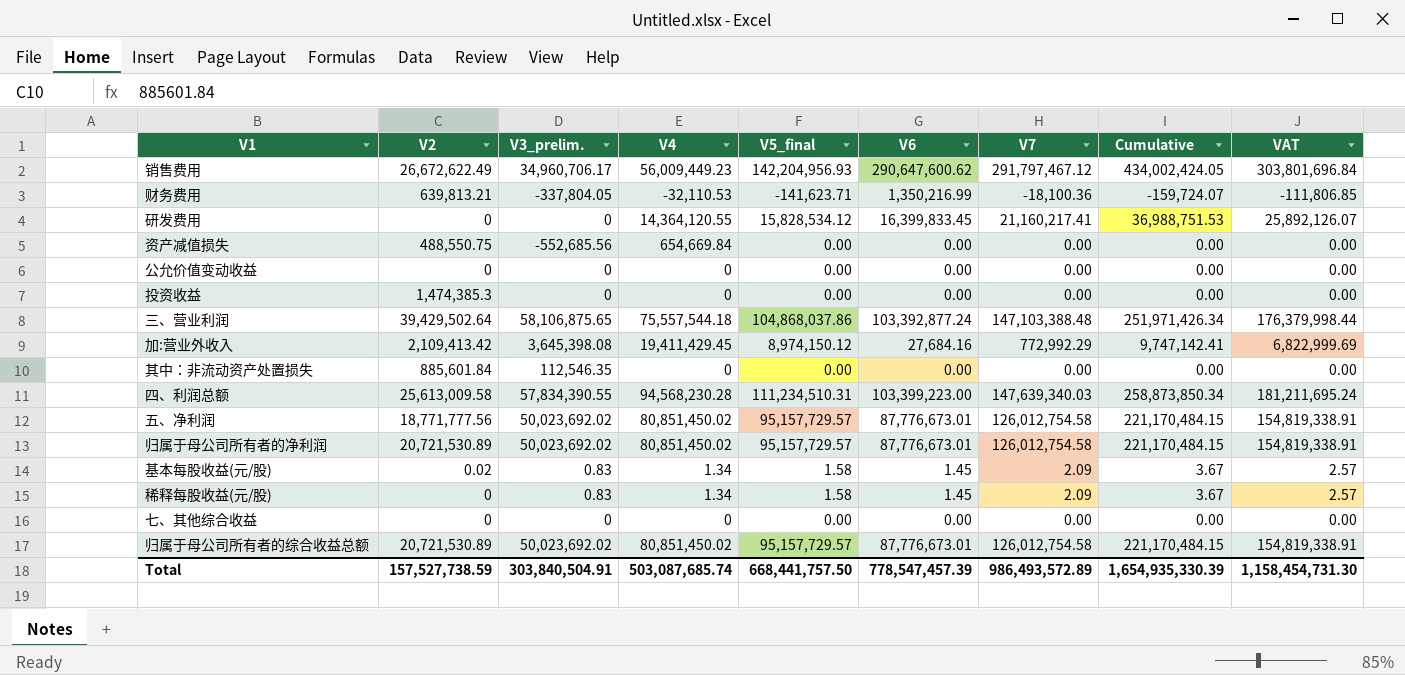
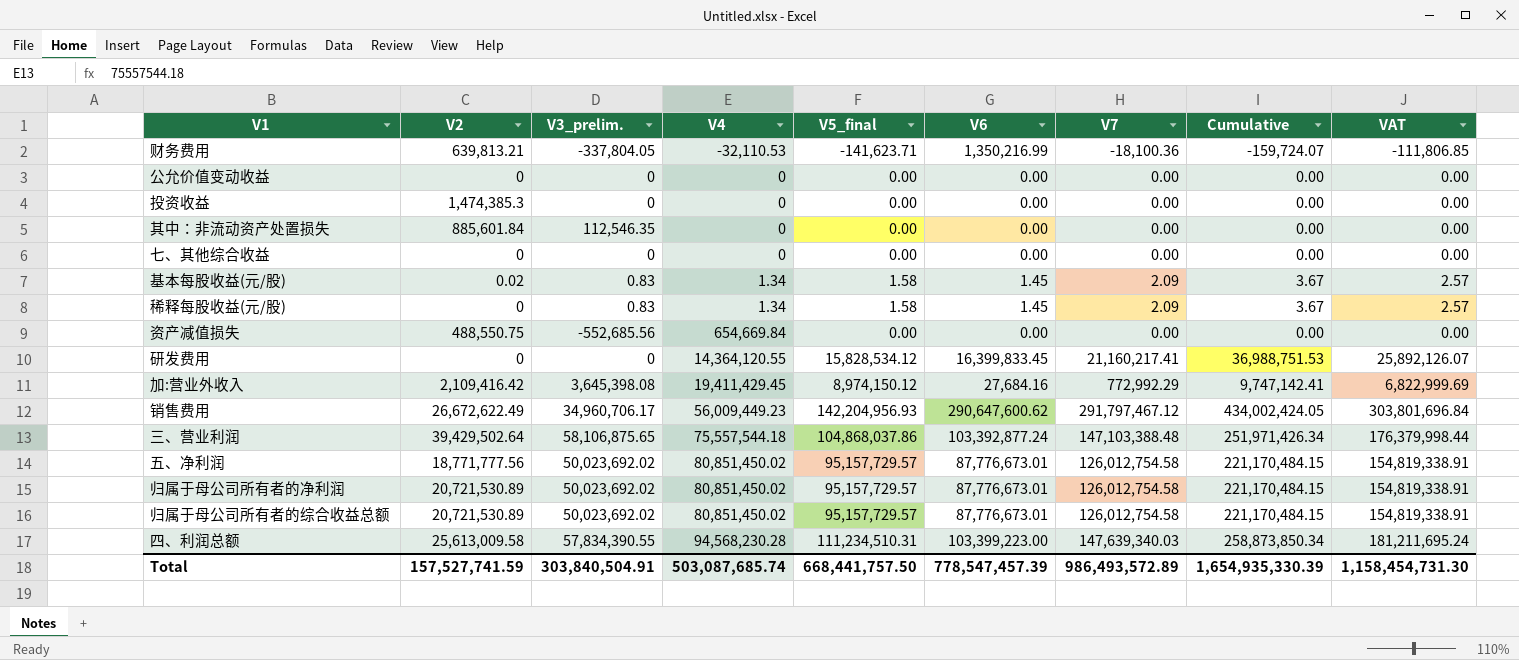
row order: none -> V4 ascending
加:营业外收入 | V2: 2,109,413.42 -> 2,109,416.42
Total | V2: 157,527,738.59 -> 157,527,741.59

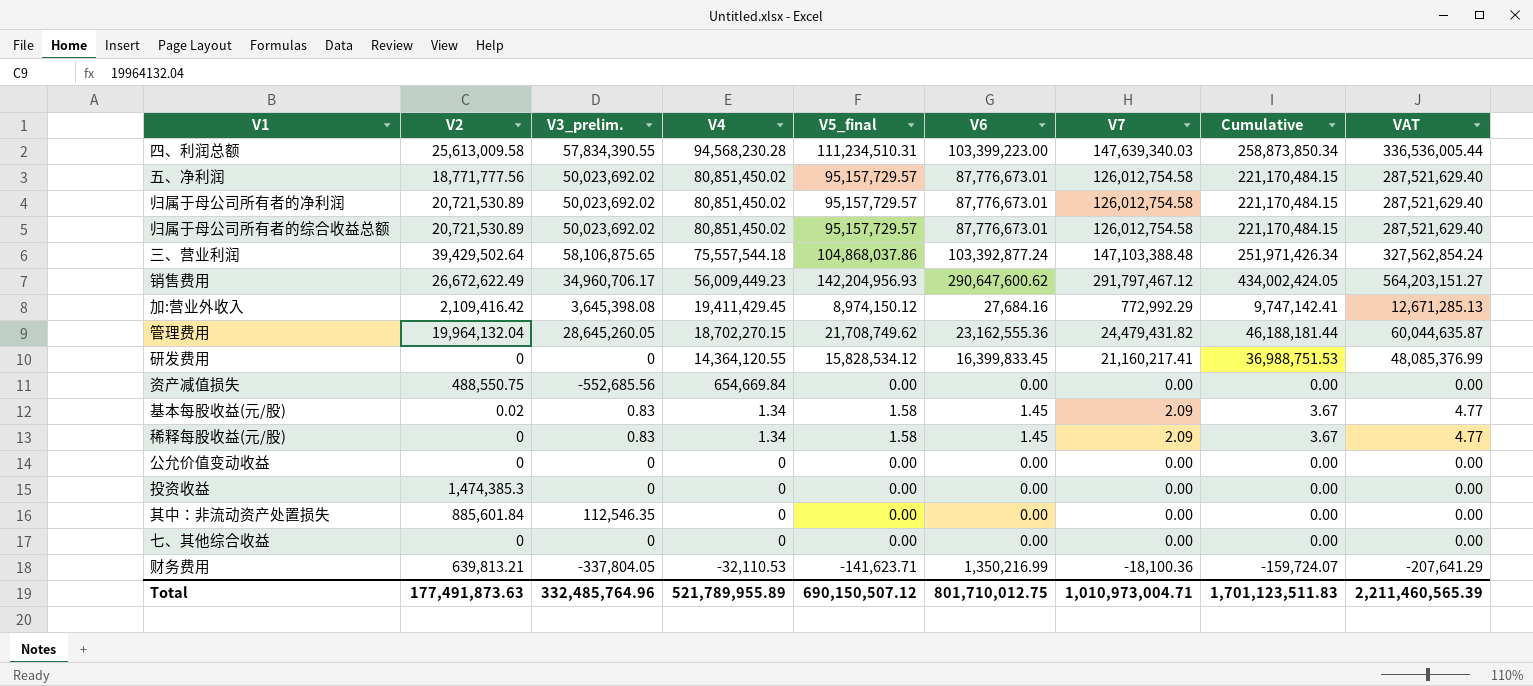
row order: V4 ascending -> V4 descending
column VAT | formula: [Cumulative] * 0.7 -> [Cumulative] * 1.3
row 管理费用: none -> 19,964,132.04 | 28,645,260.05 | 18,702,270.15 | 21,708,749.62 | 23,162,555.36 | 24,479,431.82 | 46,188,181.44 | 60,044,635.87
Total | V2: 157,527,741.59 -> 177,491,873.63
Total | V3_prelim.: 303,840,504.91 -> 332,485,764.96
Total | V4: 503,087,685.74 -> 521,789,955.89
Total | V5_final: 668,441,757.50 -> 690,150,507.12
Total | V6: 778,547,457.39 -> 801,710,012.75
Total | V7: 986,493,572.89 -> 1,010,973,004.71
Total | Cumulative: 1,654,935,330.39 -> 1,701,123,511.83
Total | VAT: 1,158,454,731.30 -> 2,211,460,565.39

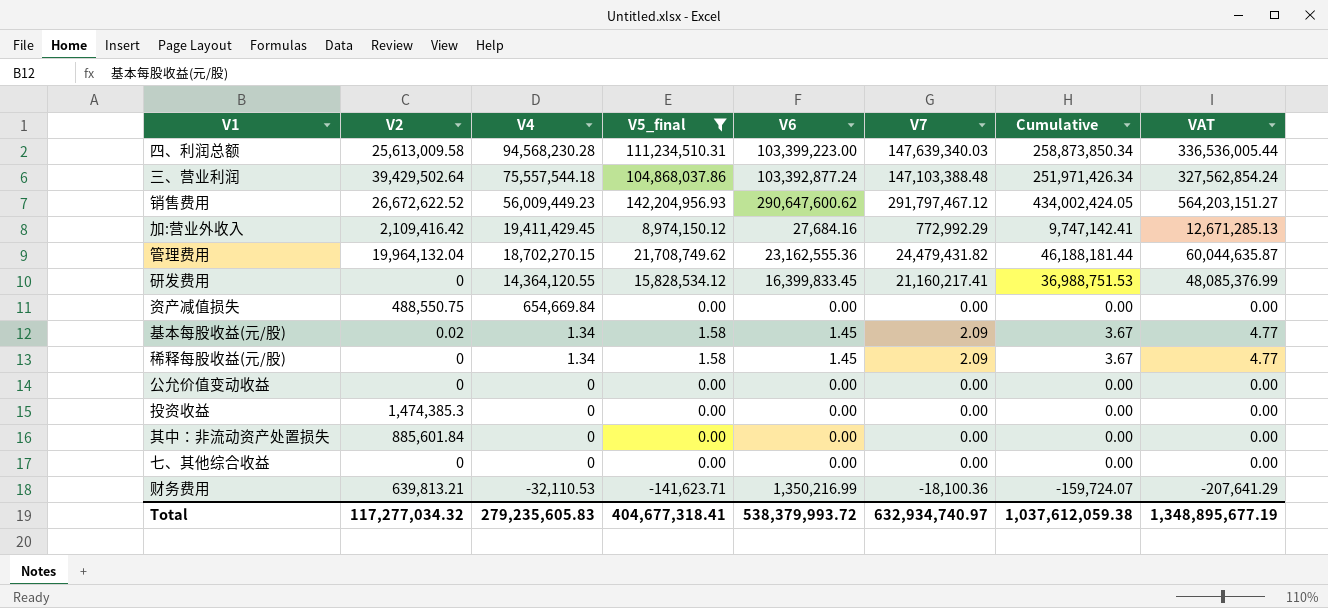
filter: none -> V5_final != 95,157,729.57
column V3_prelim. | position: 3 -> none
销售费用 | V2: 26,672,622.49 -> 26,672,622.52
Total | V2: 177,491,873.63 -> 117,277,034.32
Total | V4: 521,789,955.89 -> 279,235,605.83
Total | V5_final: 690,150,507.12 -> 404,677,318.41
Total | V6: 801,710,012.75 -> 538,379,993.72
Total | V7: 1,010,973,004.71 -> 632,934,740.97
Total | Cumulative: 1,701,123,511.83 -> 1,037,612,059.38
Total | VAT: 2,211,460,565.39 -> 1,348,895,677.19

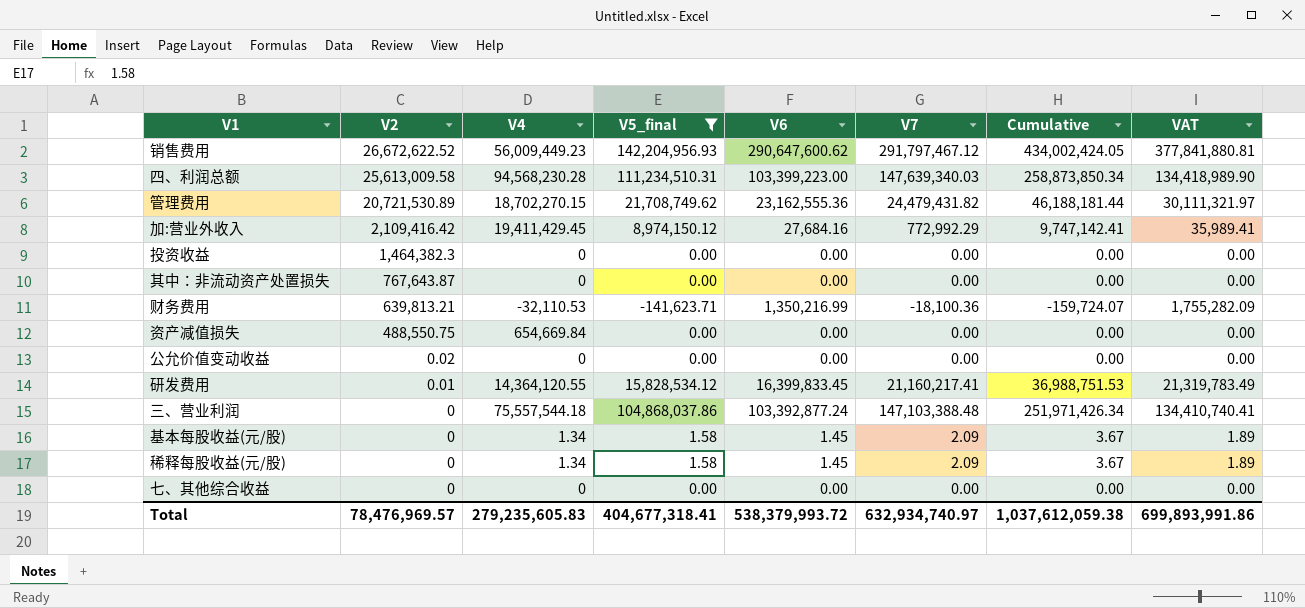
row order: V4 descending -> V2 descending
column VAT | formula: [Cumulative] * 1.3 -> [V6] * 1.3
管理费用 | V2: 19,964,132.04 -> 20,721,530.89
投资收益 | V2: 1,474,385.3 -> 1,464,382.3
其中：非流动资产处置损失 | V2: 885,601.84 -> 767,643.87
公允价值变动收益 | V2: 0 -> 0.02
研发费用 | V2: 0 -> 0.01
三、营业利润 | V2: 39,429,502.64 -> 0
基本每股收益(元/股) | V2: 0.02 -> 0
Total | V2: 117,277,034.32 -> 78,476,969.57
Total | VAT: 1,348,895,677.19 -> 699,893,991.86

